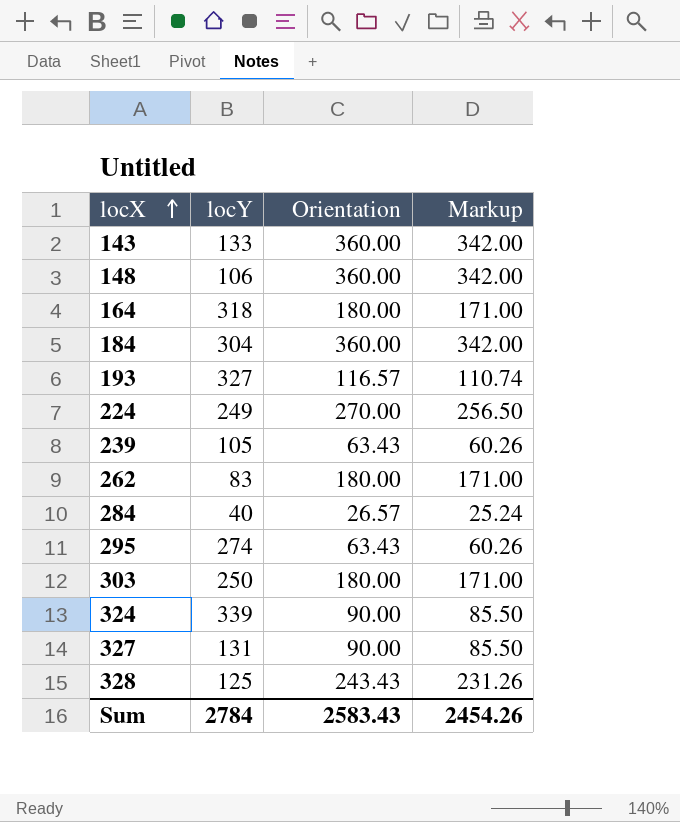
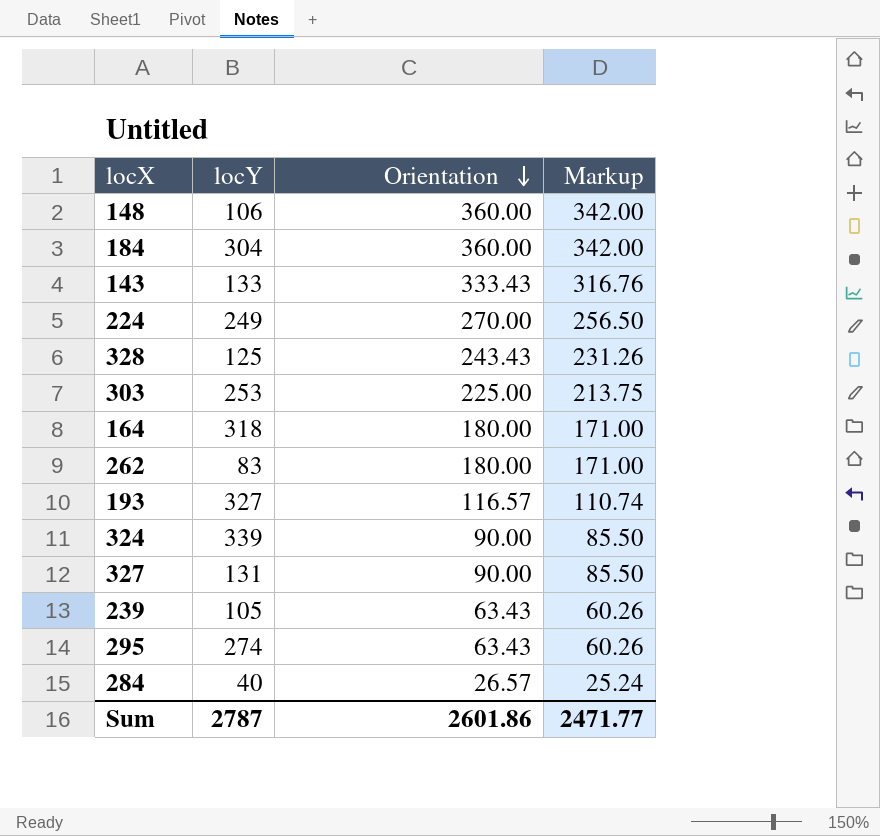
row order: locX ascending -> Orientation descending
143 | Orientation: 360.00 -> 333.43
143 | Markup: 342.00 -> 316.76
303 | locY: 250 -> 253
303 | Orientation: 180.00 -> 225.00
303 | Markup: 171.00 -> 213.75
Sum | locY: 2784 -> 2787
Sum | Orientation: 2583.43 -> 2601.86
Sum | Markup: 2454.26 -> 2471.77

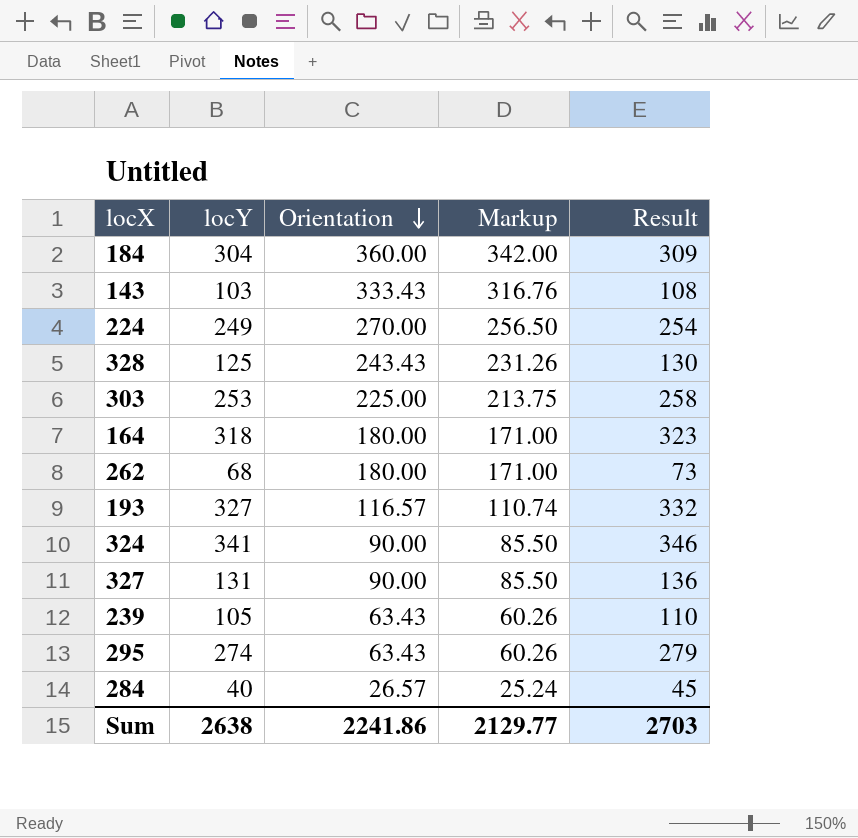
column Result | formula: none -> [locY] + 5
row 148: 106 | 360.00 | 342.00 -> none
143 | locY: 133 -> 103
262 | locY: 83 -> 68
324 | locY: 339 -> 341
Sum | locY: 2787 -> 2638
Sum | Orientation: 2601.86 -> 2241.86
Sum | Markup: 2471.77 -> 2129.77

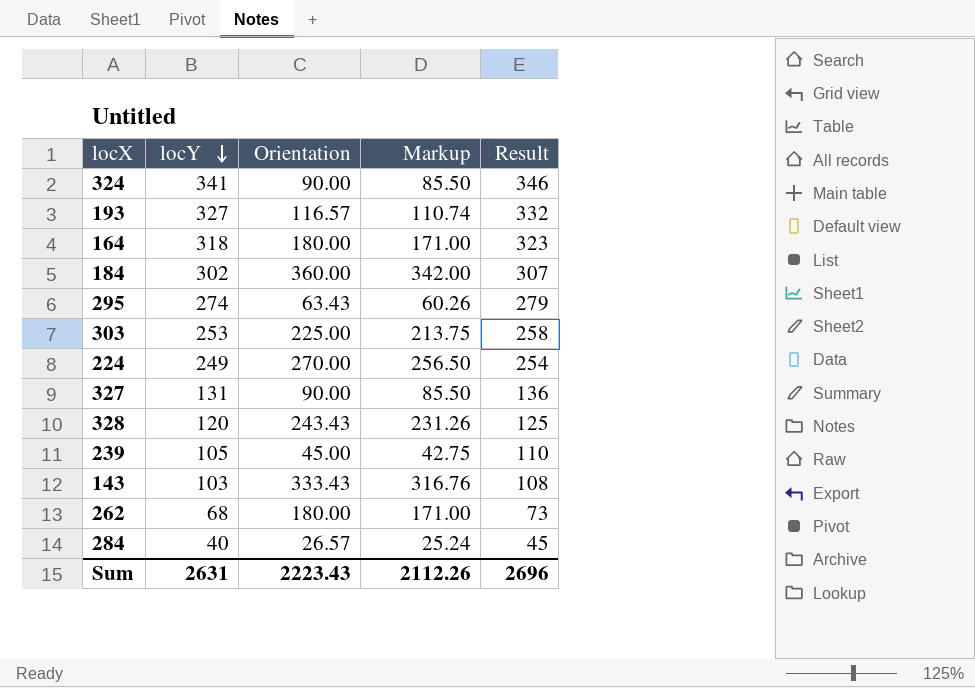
row order: Orientation descending -> locY descending
184 | locY: 304 -> 302
184 | Result: 309 -> 307
328 | locY: 125 -> 120
328 | Result: 130 -> 125
239 | Orientation: 63.43 -> 45.00
239 | Markup: 60.26 -> 42.75
Sum | locY: 2638 -> 2631
Sum | Orientation: 2241.86 -> 2223.43
Sum | Markup: 2129.77 -> 2112.26
Sum | Result: 2703 -> 2696

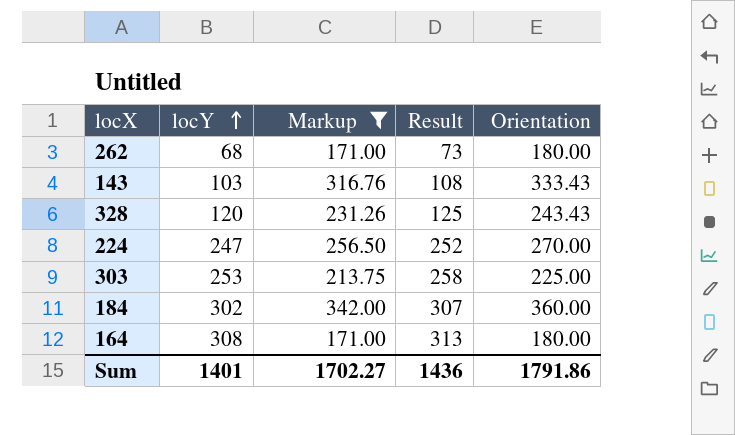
filter: none -> Markup >= 171.00
row order: locY descending -> locY ascending
column Orientation | position: 3 -> 5
224 | locY: 249 -> 247
224 | Result: 254 -> 252
164 | locY: 318 -> 308
164 | Result: 323 -> 313
Sum | locY: 2631 -> 1401
Sum | Markup: 2112.26 -> 1702.27
Sum | Result: 2696 -> 1436
Sum | Orientation: 2223.43 -> 1791.86

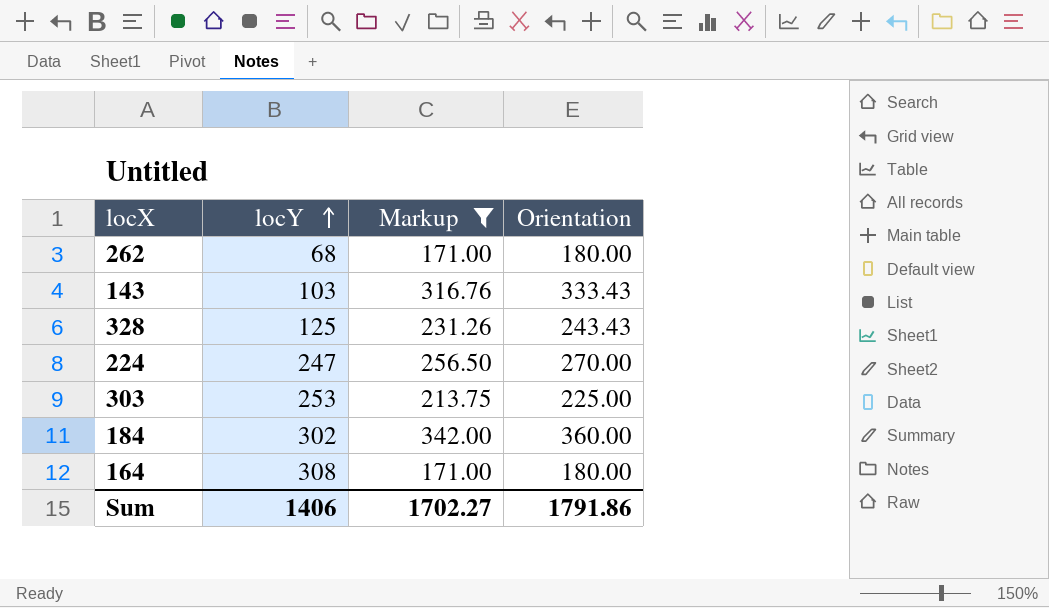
column Result | formula: [locY] + 5 -> none
328 | locY: 120 -> 125
Sum | locY: 1401 -> 1406

